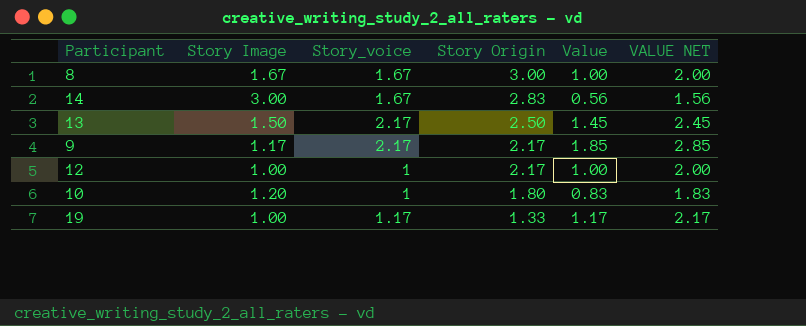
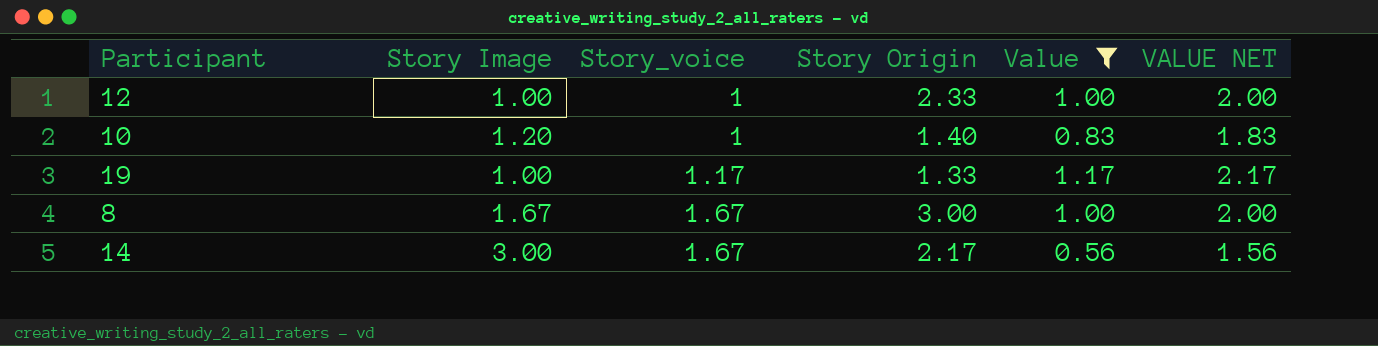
filter: none -> Value <= 1.17
row order: Story Origin descending -> Story_voice ascending
12 | Story Origin: 2.17 -> 2.33
10 | Story Origin: 1.80 -> 1.40
14 | Story Origin: 2.83 -> 2.17

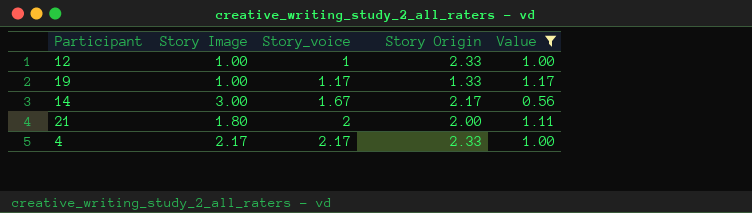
column VALUE NET | formula: [Value] + 1 -> none
row 10: 1.20 | 1 | 1.40 | 0.83 | 1.83 -> none
row 8: 1.67 | 1.67 | 3.00 | 1.00 | 2.00 -> none
row 21: none -> 1.80 | 2 | 2.00 | 1.11
row 4: none -> 2.17 | 2.17 | 2.33 | 1.00

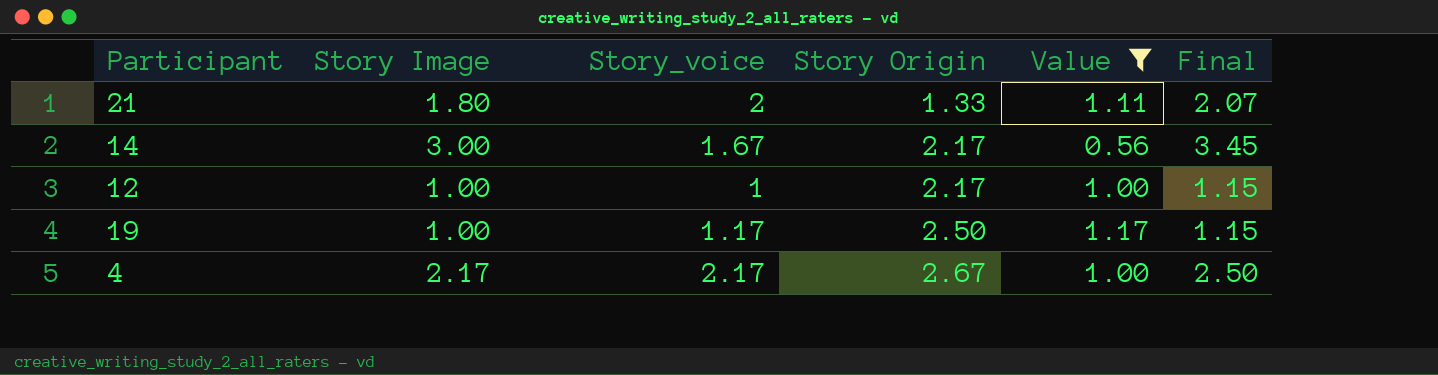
row order: Story_voice ascending -> Story Origin ascending
column Final | formula: none -> [Story Image] * 1.15
21 | Story Origin: 2.00 -> 1.33
12 | Story Origin: 2.33 -> 2.17
19 | Story Origin: 1.33 -> 2.50
4 | Story Origin: 2.33 -> 2.67

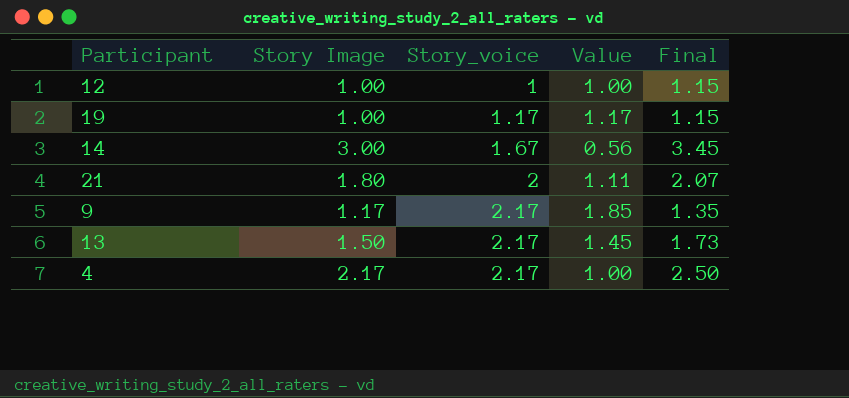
filter: Value <= 1.17 -> none
row order: Story Origin ascending -> Story_voice ascending
column Story Origin | position: 4 -> none

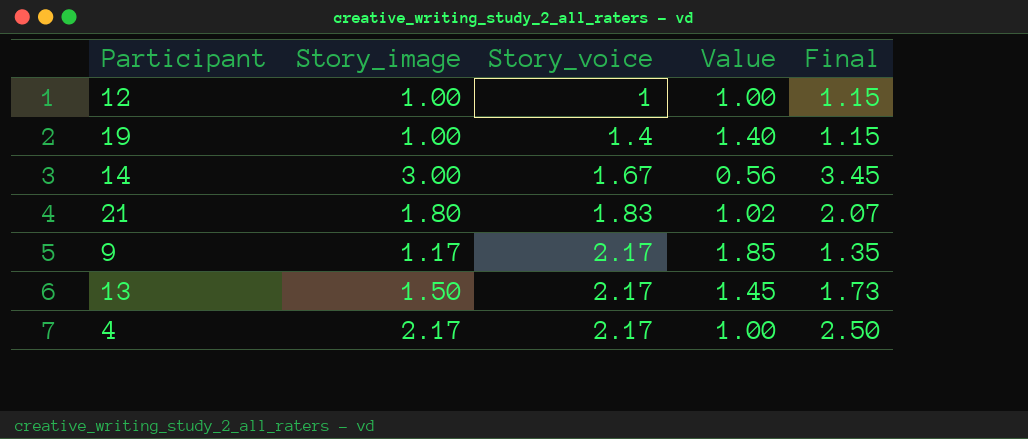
column name: Story Image -> Story_image
19 | Story_voice: 1.17 -> 1.4
19 | Value: 1.17 -> 1.40
21 | Story_voice: 2 -> 1.83
21 | Value: 1.11 -> 1.02

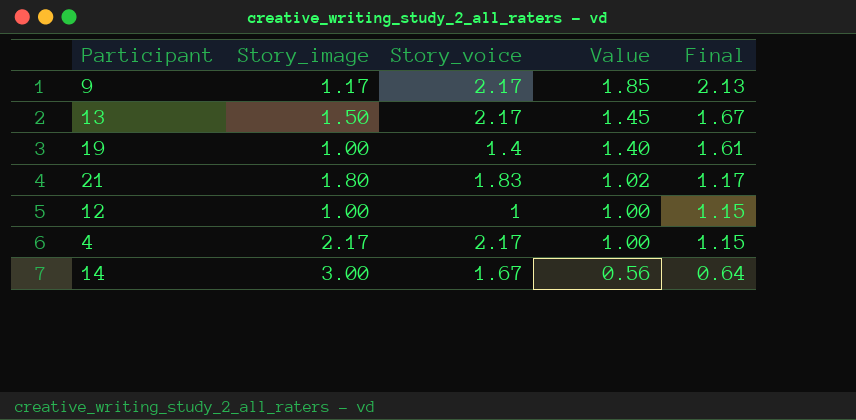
row order: Story_voice ascending -> Value descending
column Final | formula: [Story_image] * 1.15 -> [Value] * 1.15

